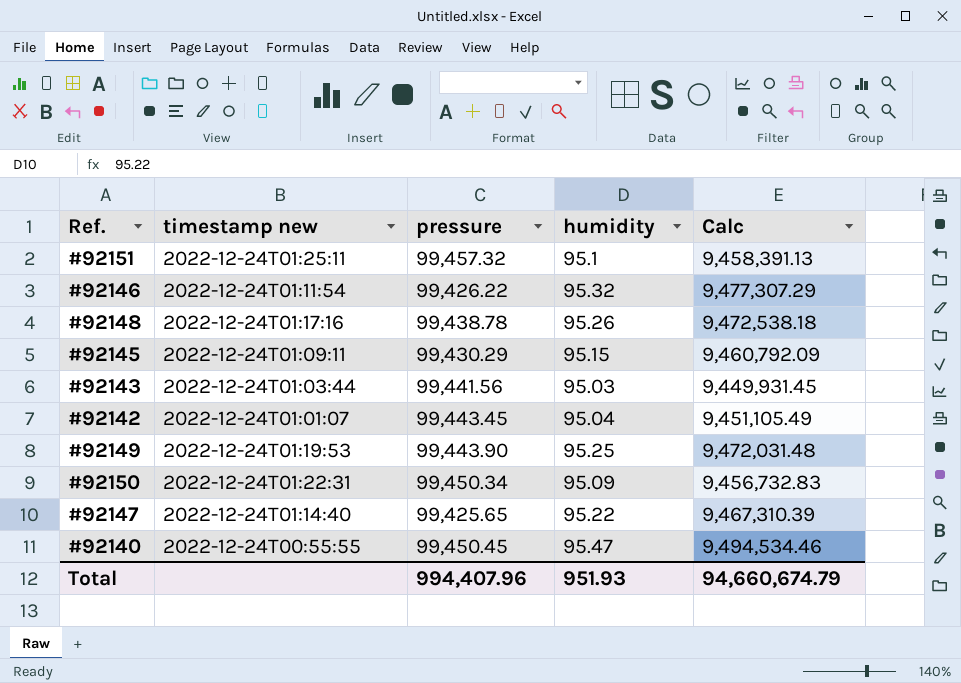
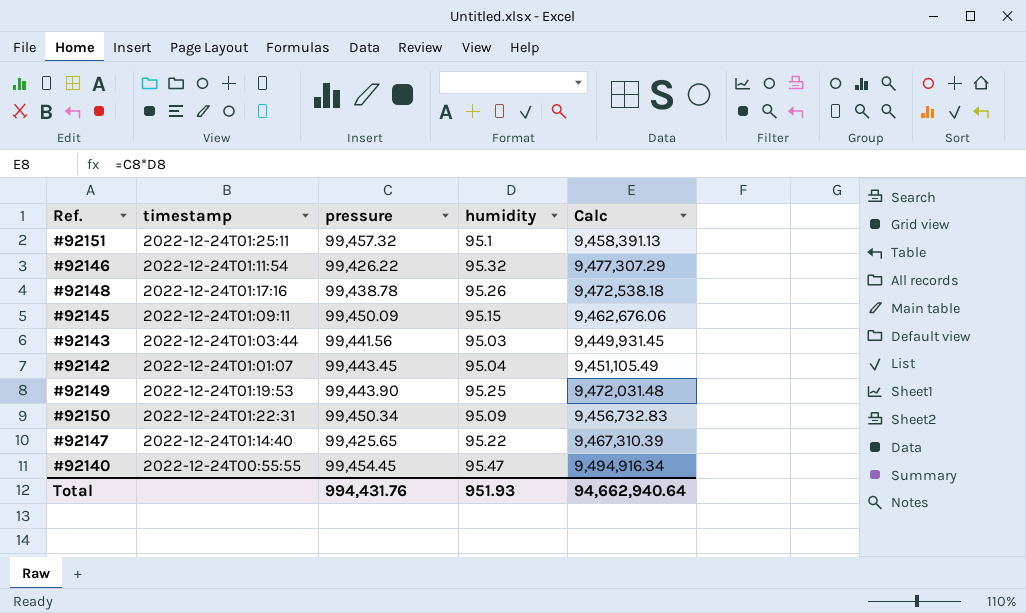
column name: timestamp new -> timestamp
#92145 | pressure: 99,430.29 -> 99,450.09
#92145 | Calc: 9,460,792.09 -> 9,462,676.06
#92140 | pressure: 99,450.45 -> 99,454.45
#92140 | Calc: 9,494,534.46 -> 9,494,916.34
Total | pressure: 994,407.96 -> 994,431.76
Total | Calc: 94,660,674.79 -> 94,662,940.64

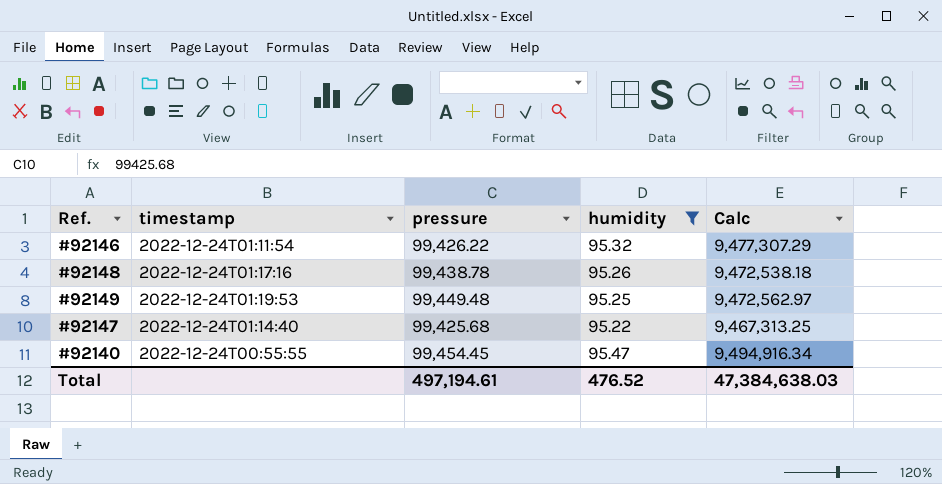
filter: none -> humidity >= 95.22
#92149 | pressure: 99,443.90 -> 99,449.48
#92149 | Calc: 9,472,031.48 -> 9,472,562.97
#92147 | pressure: 99,425.65 -> 99,425.68
#92147 | Calc: 9,467,310.39 -> 9,467,313.25
Total | pressure: 994,431.76 -> 497,194.61
Total | humidity: 951.93 -> 476.52
Total | Calc: 94,662,940.64 -> 47,384,638.03

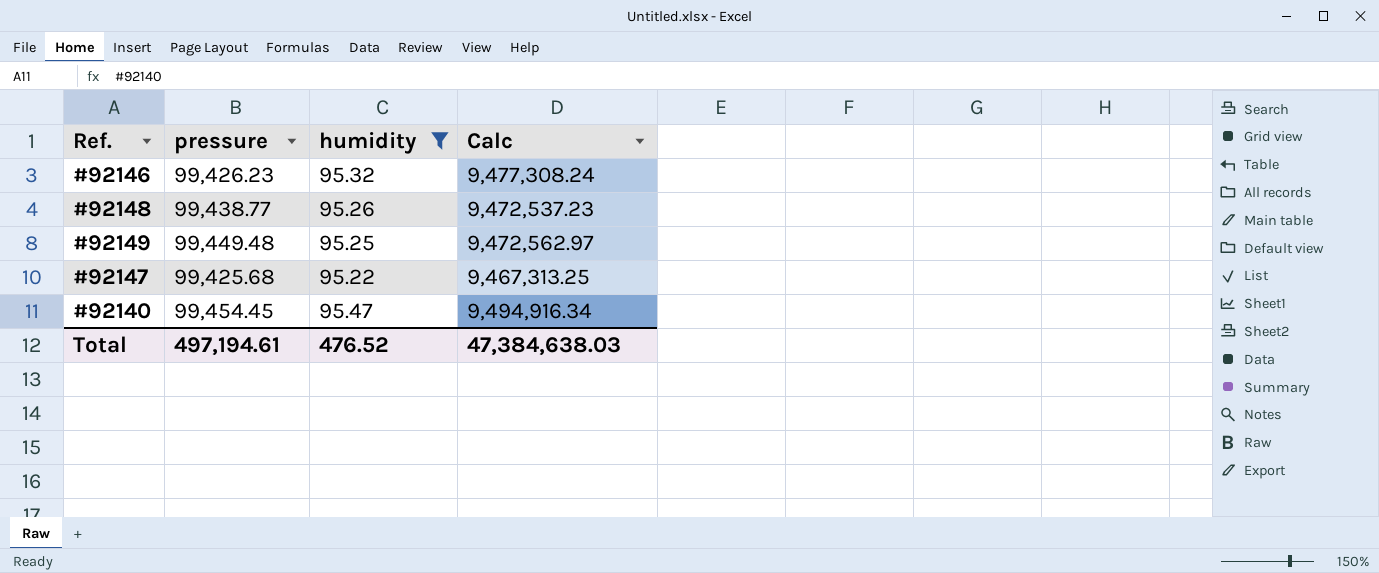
column timestamp | position: 2 -> none
#92146 | pressure: 99,426.22 -> 99,426.23
#92146 | Calc: 9,477,307.29 -> 9,477,308.24
#92148 | pressure: 99,438.78 -> 99,438.77
#92148 | Calc: 9,472,538.18 -> 9,472,537.23

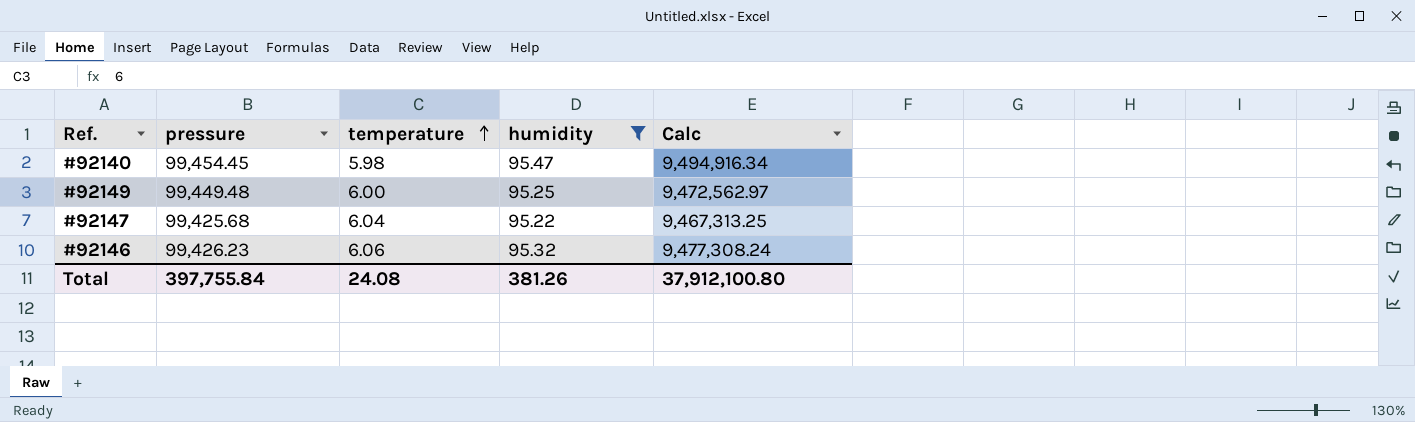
row order: none -> temperature ascending
column temperature | position: none -> 3
row #92148: 99,438.77 | 95.26 | 9,472,537.23 -> none
Total | pressure: 497,194.61 -> 397,755.84
Total | humidity: 476.52 -> 381.26
Total | Calc: 47,384,638.03 -> 37,912,100.80

